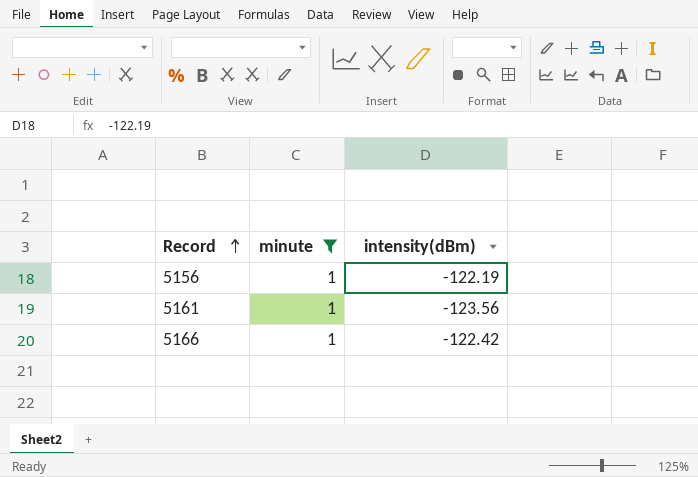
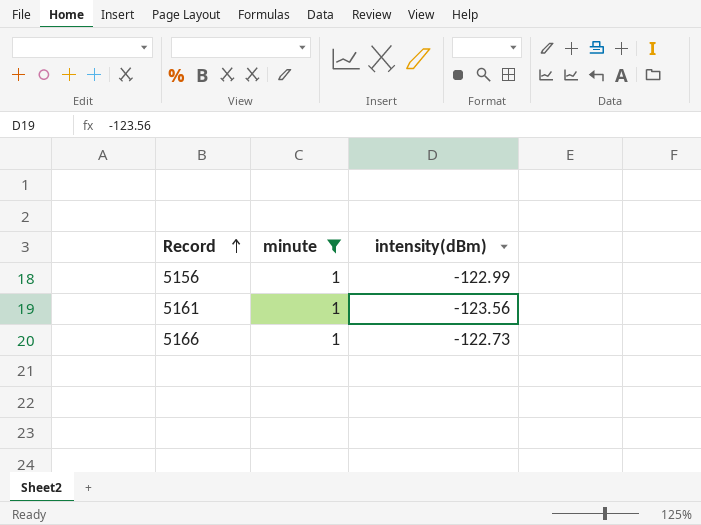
5156 | intensity(dBm): -122.19 -> -122.99
5166 | intensity(dBm): -122.42 -> -122.73

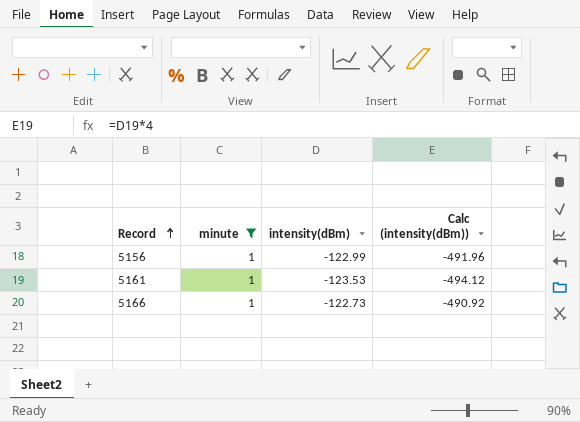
column Calc (intensity(dBm)) | formula: none -> [intensity(dBm)] * 4
5161 | intensity(dBm): -123.56 -> -123.53

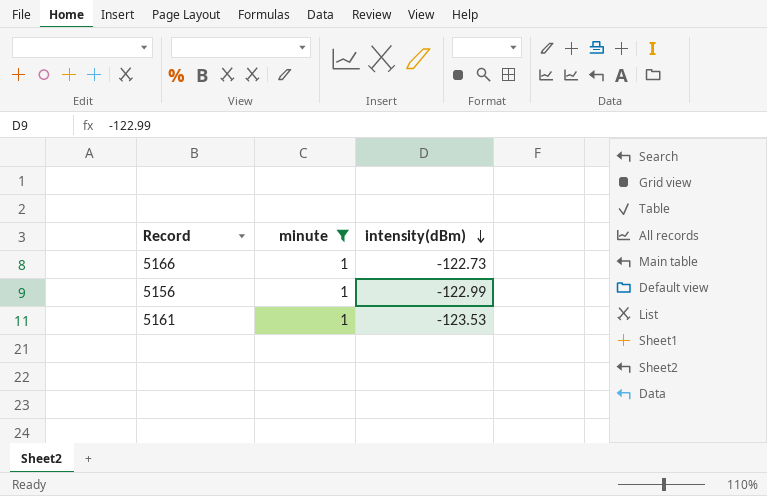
row order: Record ascending -> intensity(dBm) descending
column Calc (intensity(dBm)) | formula: [intensity(dBm)] * 4 -> none

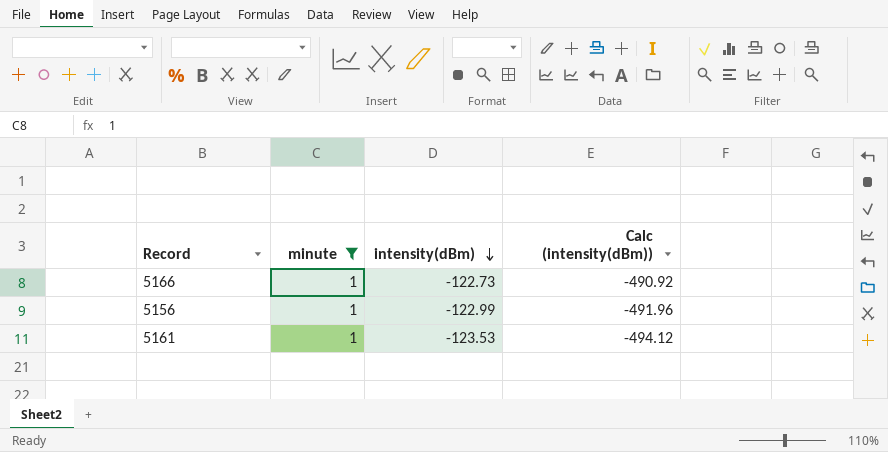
column Calc (intensity(dBm)) | formula: none -> [intensity(dBm)] * 4

